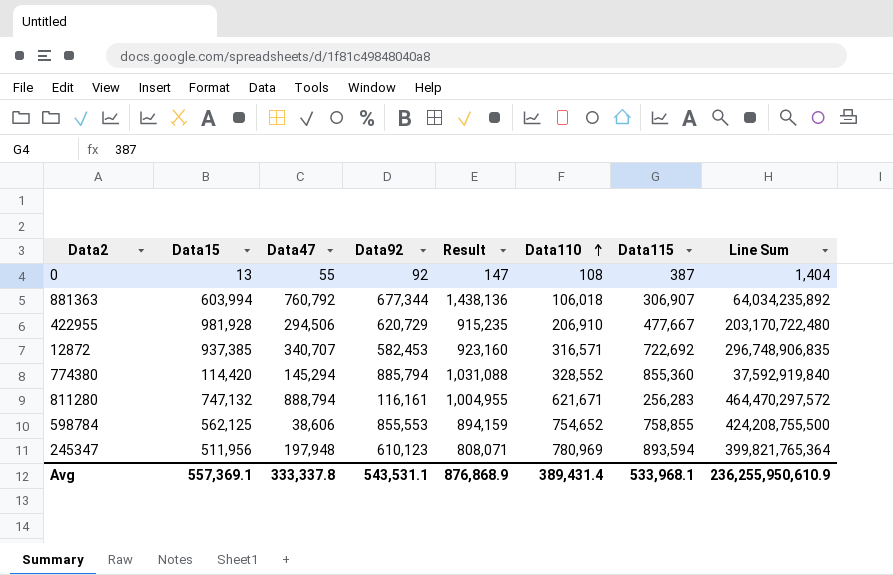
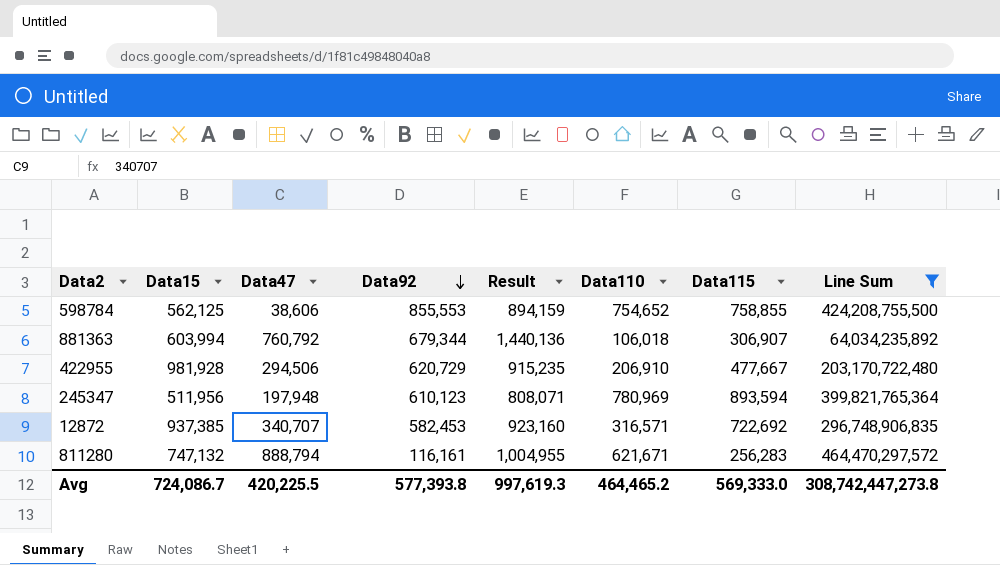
filter: none -> Line Sum >= 64,034,235,892
row order: Data110 ascending -> Data92 descending
881363 | Data92: 677,344 -> 679,344
881363 | Result: 1,438,136 -> 1,440,136
Avg | Data15: 557,369.1 -> 724,086.7
Avg | Data47: 333,337.8 -> 420,225.5
Avg | Data92: 543,531.1 -> 577,393.8
Avg | Result: 876,868.9 -> 997,619.3
Avg | Data110: 389,431.4 -> 464,465.2
Avg | Data115: 533,968.1 -> 569,333.0
Avg | Line Sum: 236,255,950,610.9 -> 308,742,447,273.8

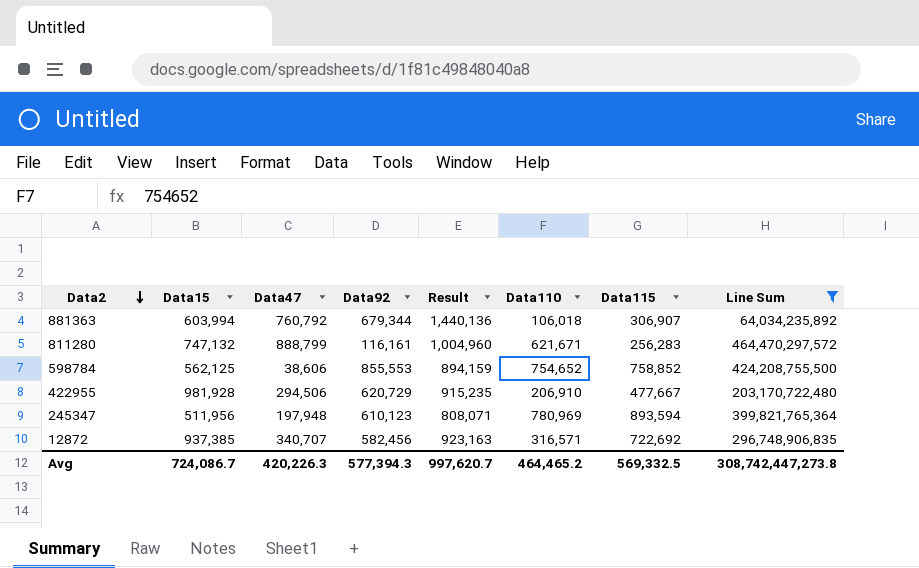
row order: Data92 descending -> Data2 descending
811280 | Data47: 888,794 -> 888,799
811280 | Result: 1,004,955 -> 1,004,960
598784 | Data115: 758,855 -> 758,852
12872 | Data92: 582,453 -> 582,456
12872 | Result: 923,160 -> 923,163
Avg | Data47: 420,225.5 -> 420,226.3
Avg | Data92: 577,393.8 -> 577,394.3
Avg | Result: 997,619.3 -> 997,620.7
Avg | Data115: 569,333.0 -> 569,332.5

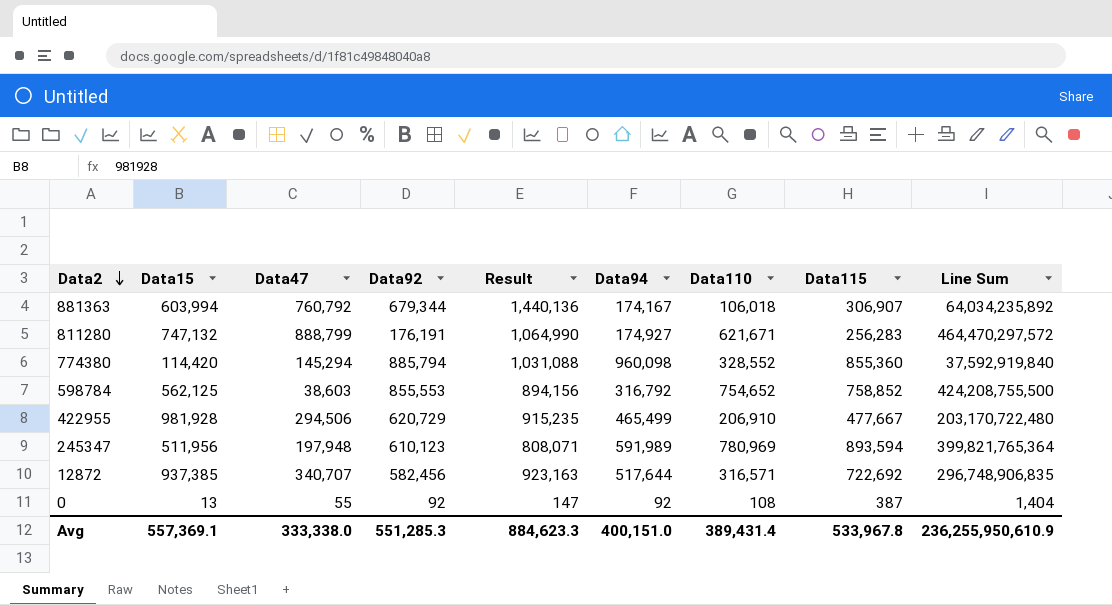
filter: Line Sum >= 64,034,235,892 -> none
column Data94 | position: none -> 6
811280 | Data92: 116,161 -> 176,191
811280 | Result: 1,004,960 -> 1,064,990
598784 | Data47: 38,606 -> 38,603
598784 | Result: 894,159 -> 894,156
Avg | Data15: 724,086.7 -> 557,369.1
Avg | Data47: 420,226.3 -> 333,338.0
Avg | Data92: 577,394.3 -> 551,285.3
Avg | Result: 997,620.7 -> 884,623.3
Avg | Data110: 464,465.2 -> 389,431.4
Avg | Data115: 569,332.5 -> 533,967.8
Avg | Line Sum: 308,742,447,273.8 -> 236,255,950,610.9

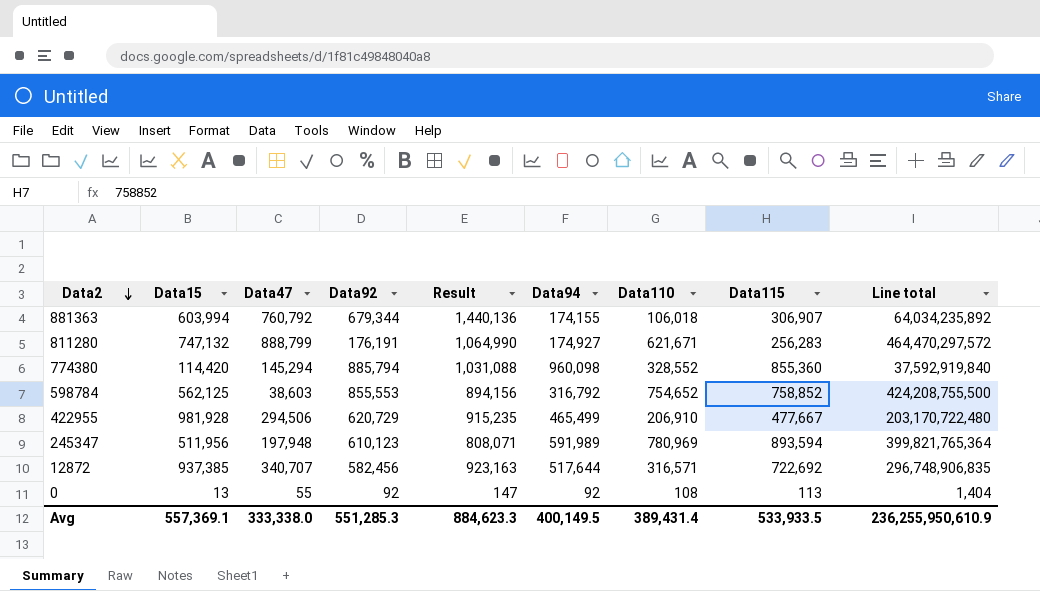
column name: Line Sum -> Line total
881363 | Data94: 174,167 -> 174,155
0 | Data115: 387 -> 113
Avg | Data94: 400,151.0 -> 400,149.5
Avg | Data115: 533,967.8 -> 533,933.5

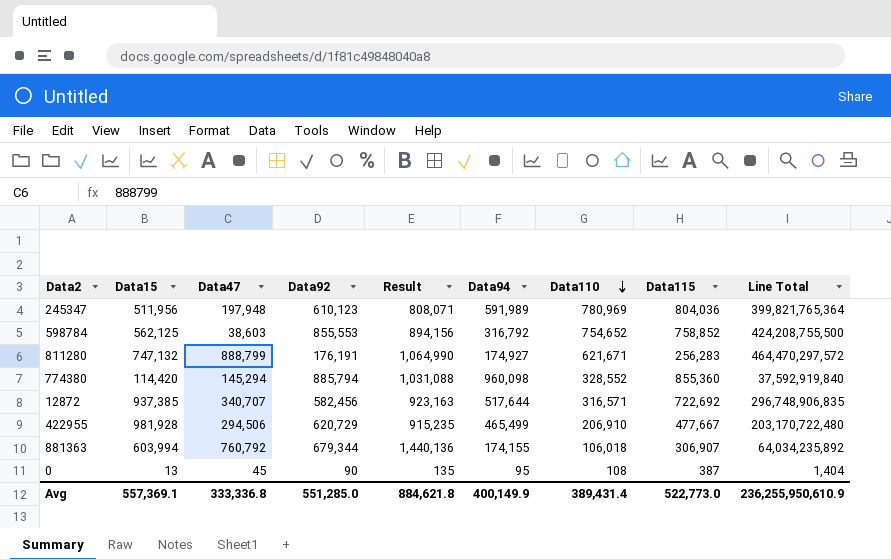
row order: Data2 descending -> Data110 descending
column name: Line total -> Line Total
245347 | Data115: 893,594 -> 804,036
0 | Data47: 55 -> 45
0 | Data92: 92 -> 90
0 | Result: 147 -> 135
0 | Data94: 92 -> 95
0 | Data115: 113 -> 387
Avg | Data47: 333,338.0 -> 333,336.8
Avg | Data92: 551,285.3 -> 551,285.0
Avg | Result: 884,623.3 -> 884,621.8
Avg | Data94: 400,149.5 -> 400,149.9
Avg | Data115: 533,933.5 -> 522,773.0

